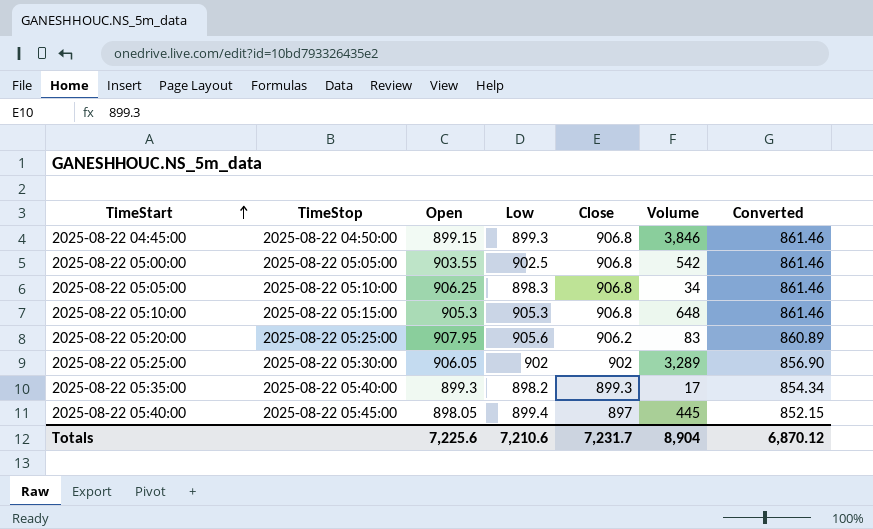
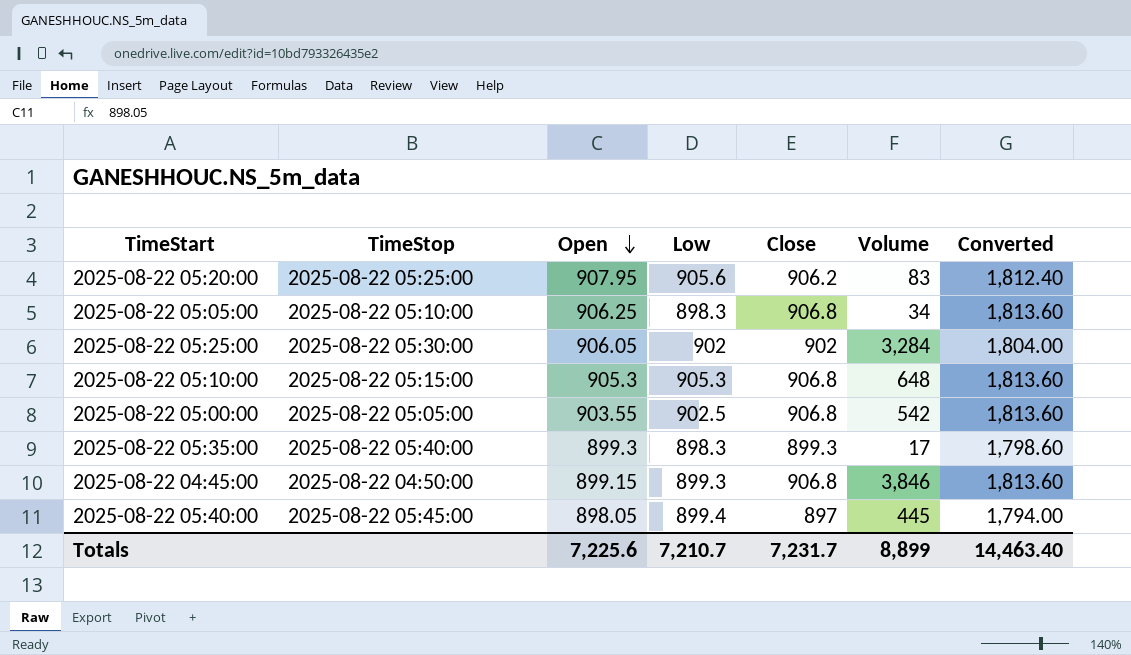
row order: TimeStart ascending -> Open descending
column Converted | formula: [Close] * 0.95 -> [Close] * 2
2025-08-22 05:25:00 | Volume: 3,289 -> 3,284
2025-08-22 05:35:00 | Low: 898.2 -> 898.3
Totals | Low: 7,210.6 -> 7,210.7
Totals | Volume: 8,904 -> 8,899
Totals | Converted: 6,870.12 -> 14,463.40

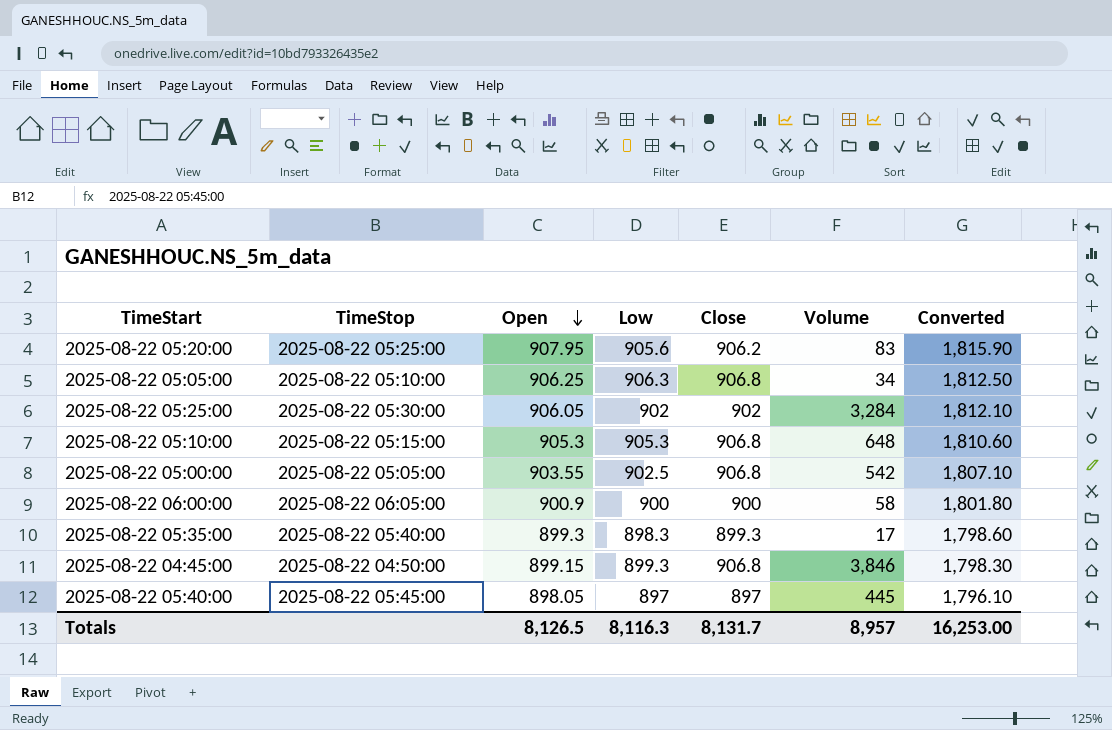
column Converted | formula: [Close] * 2 -> [Open] * 2
2025-08-22 05:05:00 | Low: 898.3 -> 906.3
row 2025-08-22 06:00:00: none -> 2025-08-22 06:05:00 | 900.9 | 900 | 900 | 58 | 1,801.80
2025-08-22 05:40:00 | Low: 899.4 -> 897
Totals | Open: 7,225.6 -> 8,126.5
Totals | Low: 7,210.7 -> 8,116.3
Totals | Close: 7,231.7 -> 8,131.7
Totals | Volume: 8,899 -> 8,957
Totals | Converted: 14,463.40 -> 16,253.00

